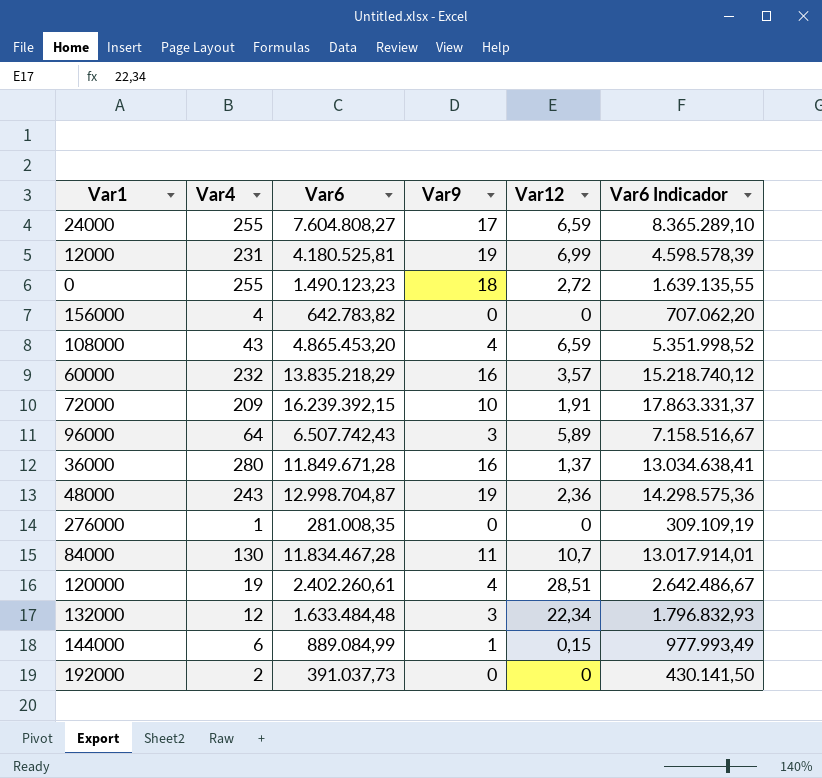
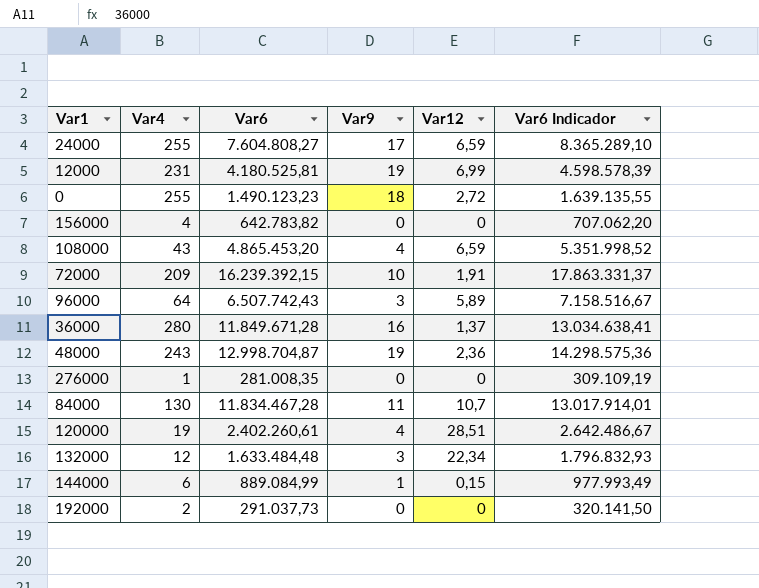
row 60000: 232 | 13.835.218,29 | 16 | 3,57 | 15.218.740,12 -> none
192000 | Var6: 391.037,73 -> 291.037,73
192000 | Var6 Indicador: 430.141,50 -> 320.141,50

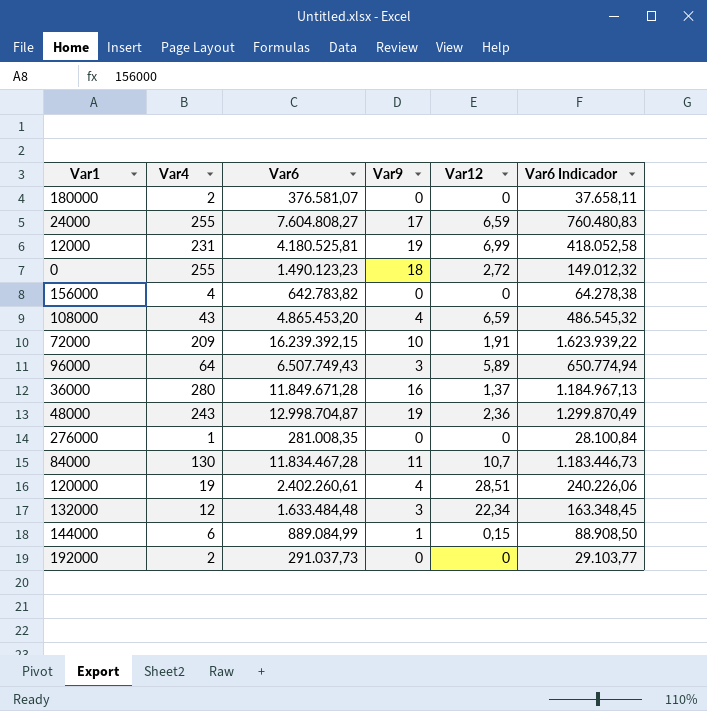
column Var6 Indicador | formula: [Var6] * 1,1 -> [Var6] * 0,1
row 180000: none -> 2 | 376.581,07 | 0 | 0 | 37.658,11
96000 | Var6: 6.507.742,43 -> 6.507.749,43

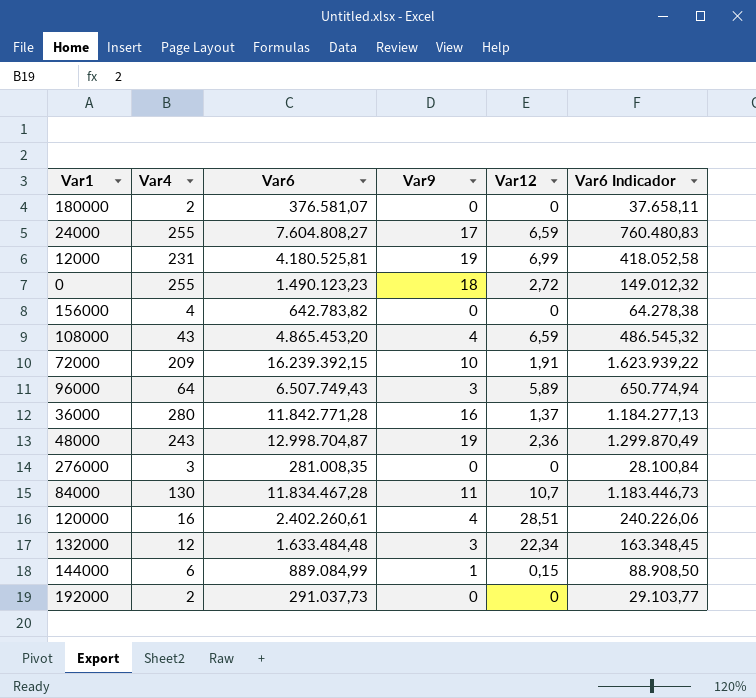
36000 | Var6: 11.849.671,28 -> 11.842.771,28
36000 | Var6 Indicador: 1.184.967,13 -> 1.184.277,13
276000 | Var4: 1 -> 3
120000 | Var4: 19 -> 16

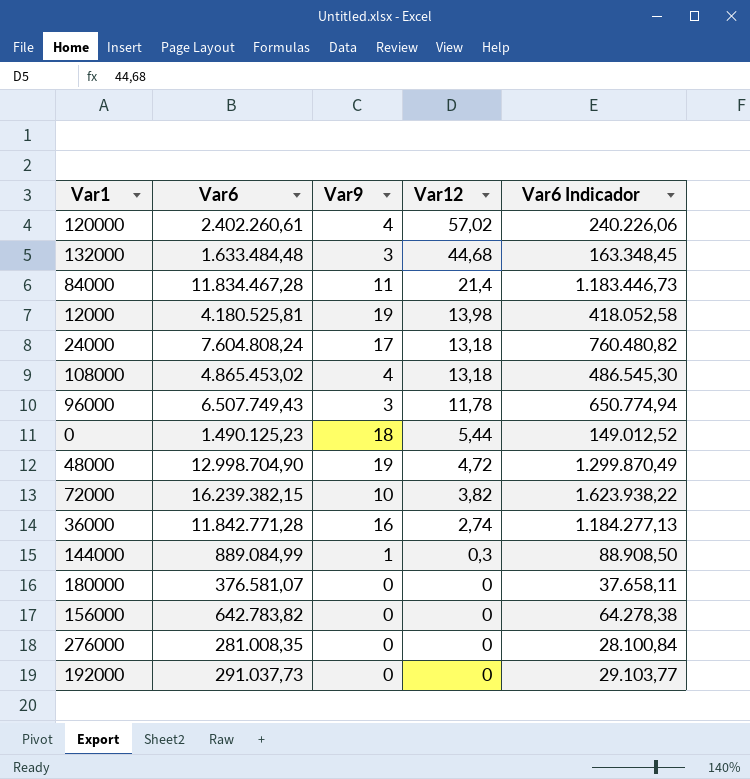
row order: none -> Var12 descending
column Var4 | position: 2 -> none
120000 | Var12: 28,51 -> 57,02
132000 | Var12: 22,34 -> 44,68
84000 | Var12: 10,7 -> 21,4
12000 | Var12: 6,99 -> 13,98
24000 | Var6: 7.604.808,27 -> 7.604.808,24
24000 | Var12: 6,59 -> 13,18
24000 | Var6 Indicador: 760.480,83 -> 760.480,82
108000 | Var6: 4.865.453,20 -> 4.865.453,02
108000 | Var12: 6,59 -> 13,18
108000 | Var6 Indicador: 486.545,32 -> 486.545,30
96000 | Var12: 5,89 -> 11,78
0 | Var6: 1.490.123,23 -> 1.490.125,23
0 | Var12: 2,72 -> 5,44
0 | Var6 Indicador: 149.012,32 -> 149.012,52
48000 | Var6: 12.998.704,87 -> 12.998.704,90
48000 | Var12: 2,36 -> 4,72
72000 | Var6: 16.239.392,15 -> 16.239.382,15
72000 | Var12: 1,91 -> 3,82
72000 | Var6 Indicador: 1.623.939,22 -> 1.623.938,22
36000 | Var12: 1,37 -> 2,74
144000 | Var12: 0,15 -> 0,3

